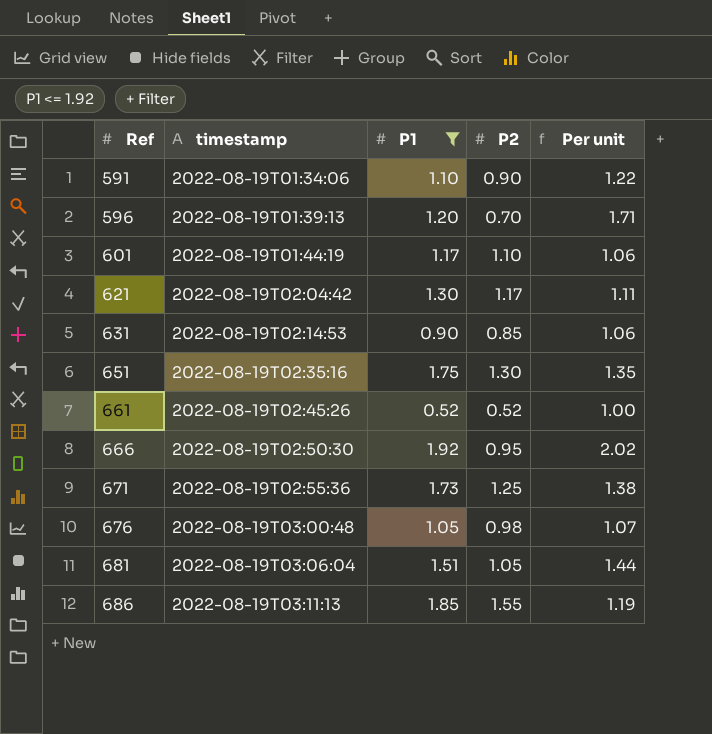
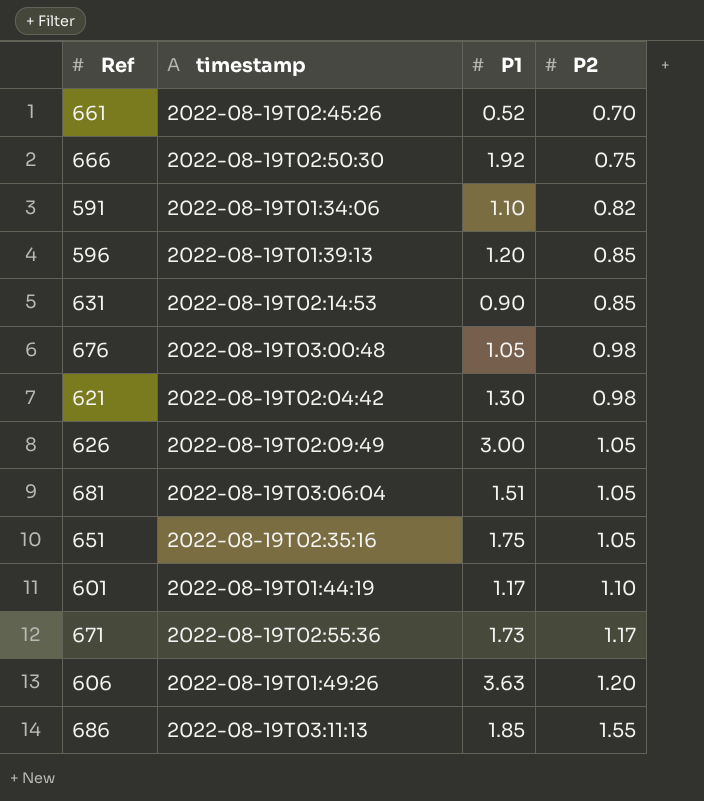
filter: P1 <= 1.92 -> none
row order: Ref ascending -> P2 ascending
column Per unit | formula: [P1] / [P2] -> none
661 | P2: 0.52 -> 0.70
666 | P2: 0.95 -> 0.75
591 | P2: 0.90 -> 0.82
596 | P2: 0.70 -> 0.85
621 | P2: 1.17 -> 0.98
651 | P2: 1.30 -> 1.05
671 | P2: 1.25 -> 1.17

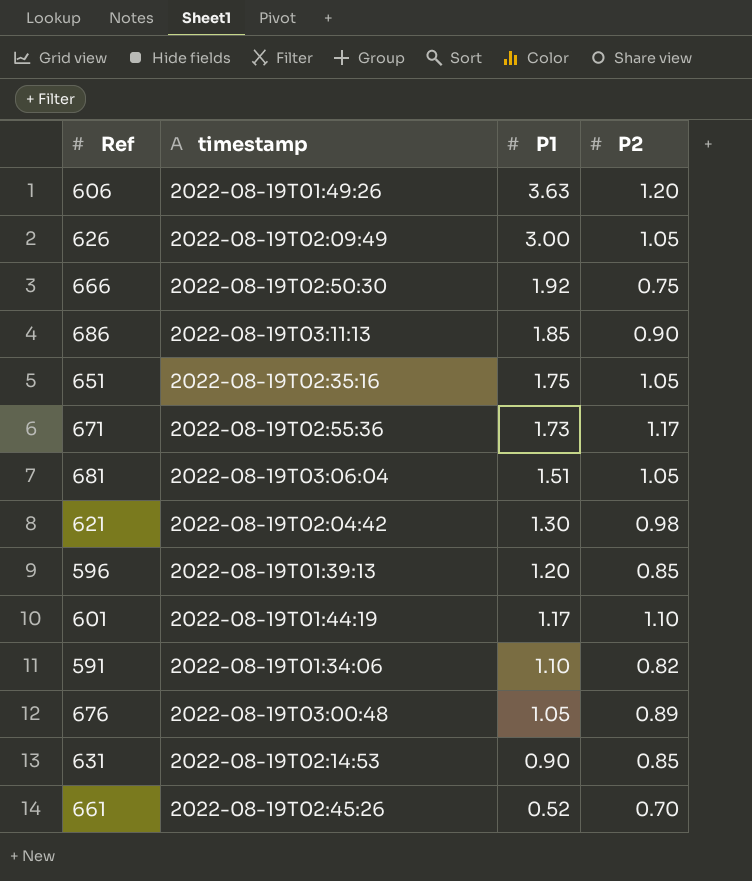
row order: P2 ascending -> P1 descending
686 | P2: 1.55 -> 0.90
676 | P2: 0.98 -> 0.89

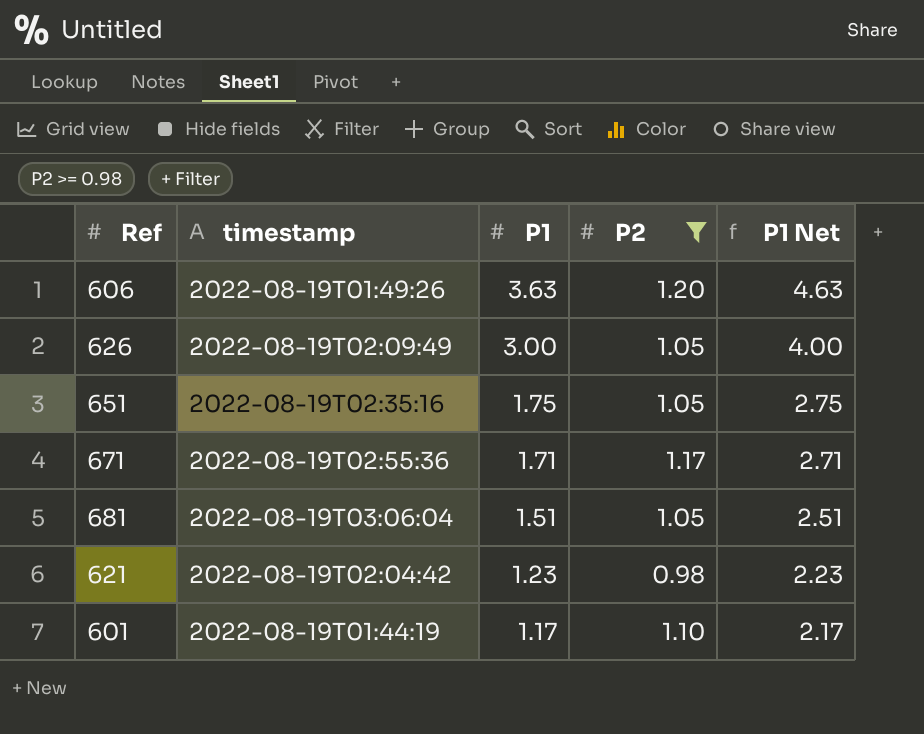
filter: none -> P2 >= 0.98
column P1 Net | formula: none -> [P1] + 1
671 | P1: 1.73 -> 1.71
621 | P1: 1.30 -> 1.23

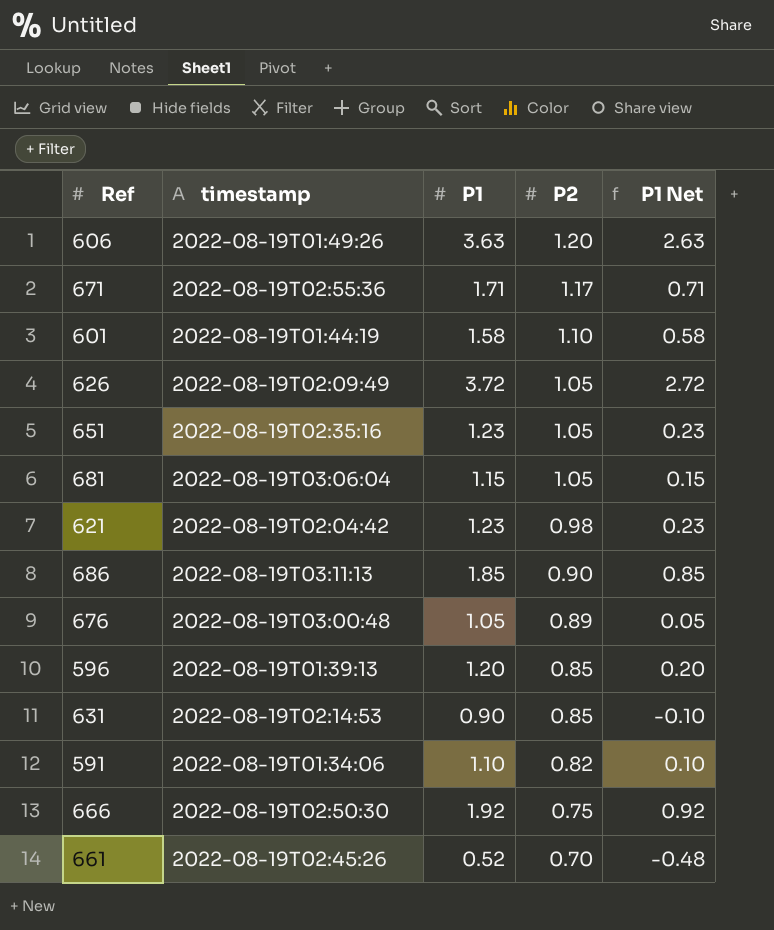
filter: P2 >= 0.98 -> none
row order: P1 descending -> P2 descending
column P1 Net | formula: [P1] + 1 -> [P1] - 1
601 | P1: 1.17 -> 1.58
626 | P1: 3.00 -> 3.72
651 | P1: 1.75 -> 1.23
681 | P1: 1.51 -> 1.15

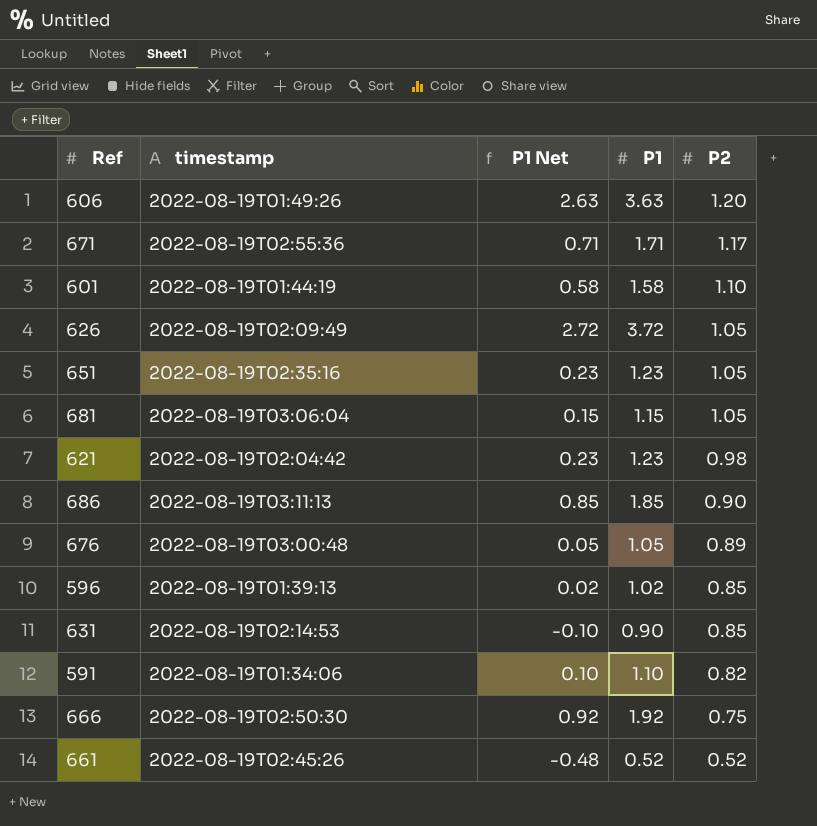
column P1 Net | position: 5 -> 3
596 | P1 Net: 0.20 -> 0.02
596 | P1: 1.20 -> 1.02
661 | P2: 0.70 -> 0.52

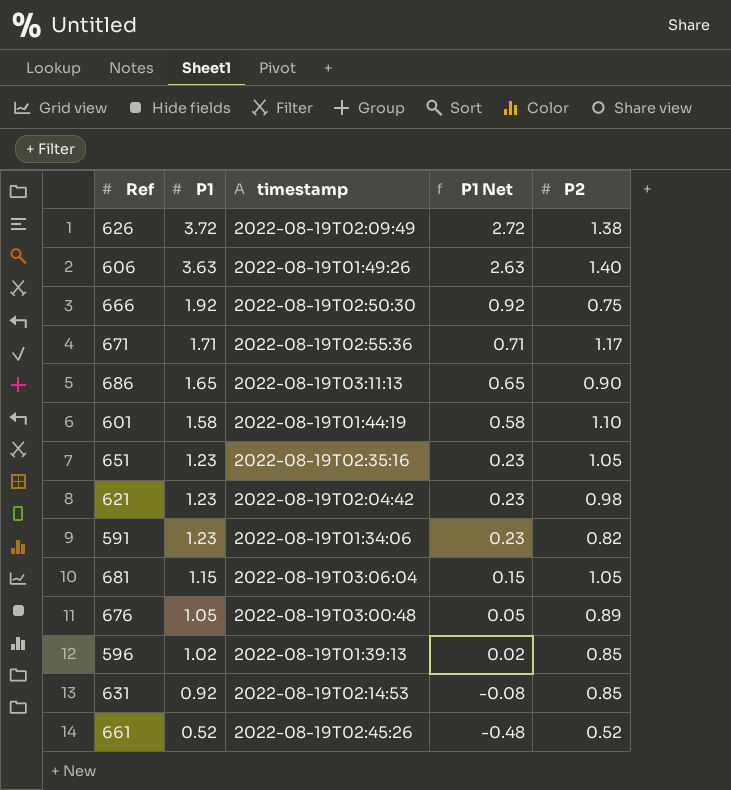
row order: P2 descending -> P1 descending
column P1 | position: 4 -> 2
626 | P2: 1.05 -> 1.38
606 | P2: 1.20 -> 1.40
686 | P1: 1.85 -> 1.65
686 | P1 Net: 0.85 -> 0.65
591 | P1: 1.10 -> 1.23
591 | P1 Net: 0.10 -> 0.23
631 | P1: 0.90 -> 0.92
631 | P1 Net: -0.10 -> -0.08

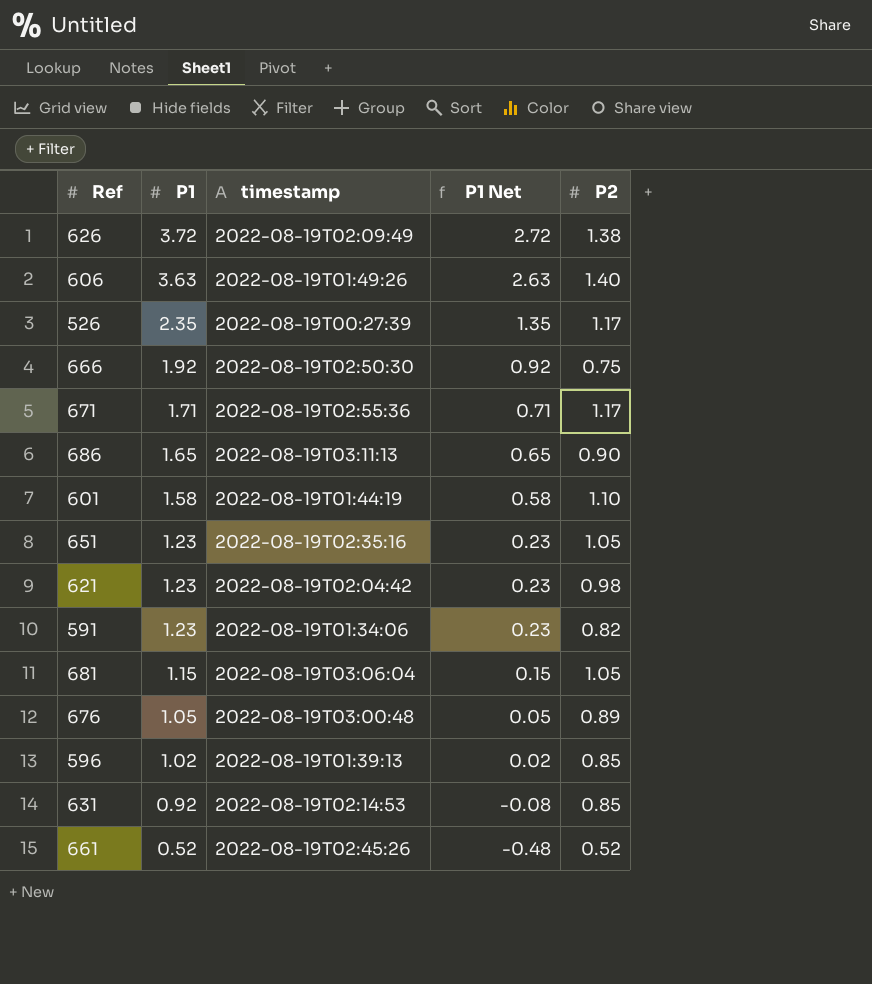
row 526: none -> 2.35 | 2022-08-19T00:27:39 | 1.35 | 1.17

